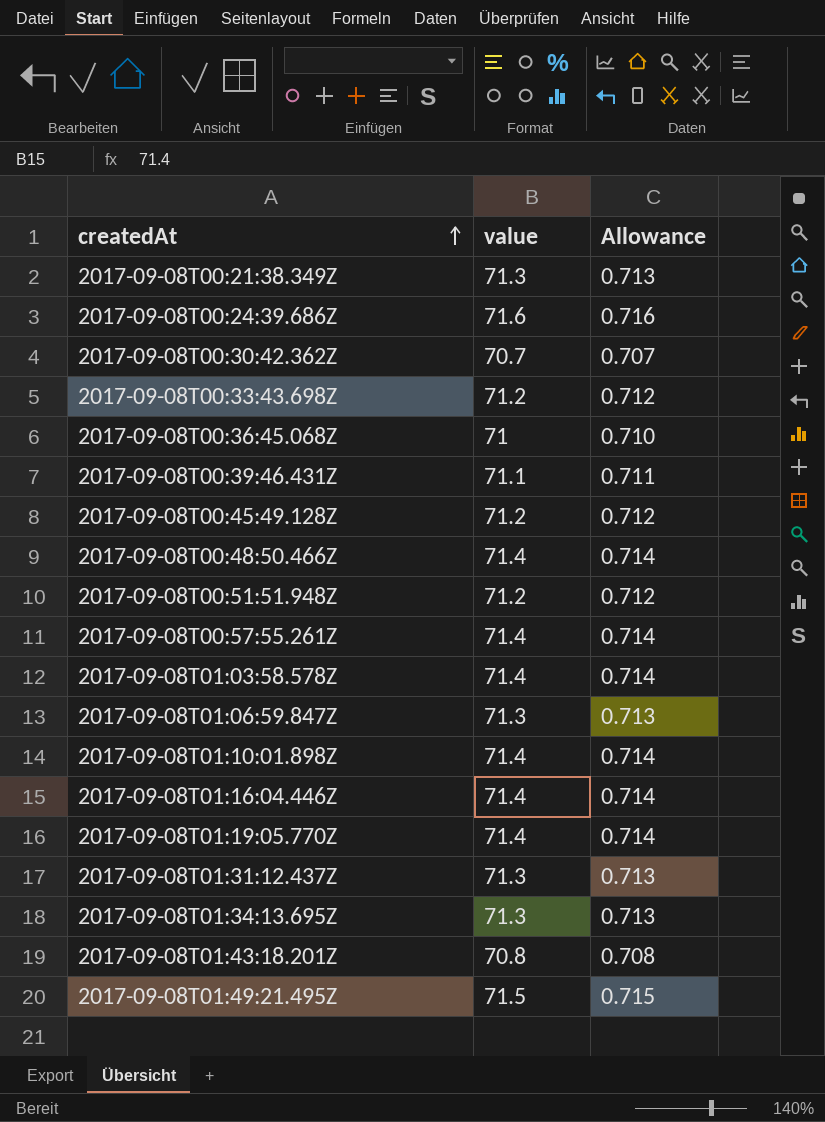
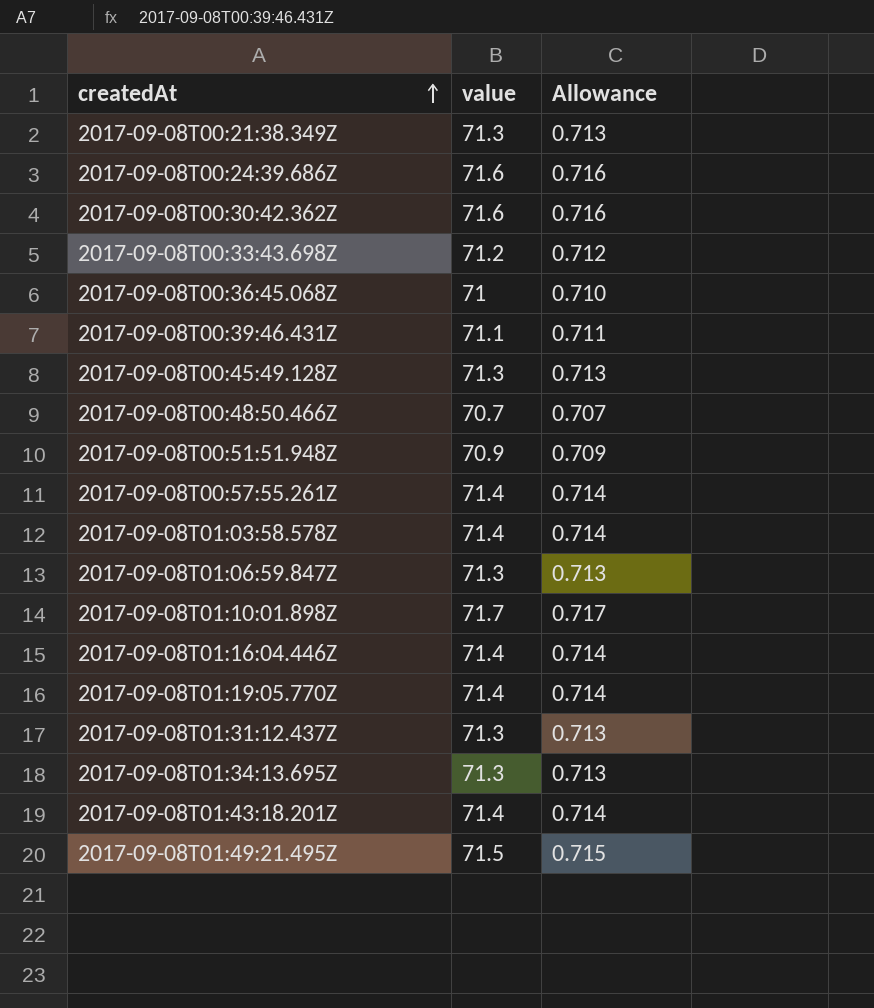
2017-09-08T00:30:42.362Z | value: 70.7 -> 71.6
2017-09-08T00:30:42.362Z | Allowance: 0.707 -> 0.716
2017-09-08T00:45:49.128Z | value: 71.2 -> 71.3
2017-09-08T00:45:49.128Z | Allowance: 0.712 -> 0.713
2017-09-08T00:48:50.466Z | value: 71.4 -> 70.7
2017-09-08T00:48:50.466Z | Allowance: 0.714 -> 0.707
2017-09-08T00:51:51.948Z | value: 71.2 -> 70.9
2017-09-08T00:51:51.948Z | Allowance: 0.712 -> 0.709
2017-09-08T01:10:01.898Z | value: 71.4 -> 71.7
2017-09-08T01:10:01.898Z | Allowance: 0.714 -> 0.717
2017-09-08T01:43:18.201Z | value: 70.8 -> 71.4
2017-09-08T01:43:18.201Z | Allowance: 0.708 -> 0.714

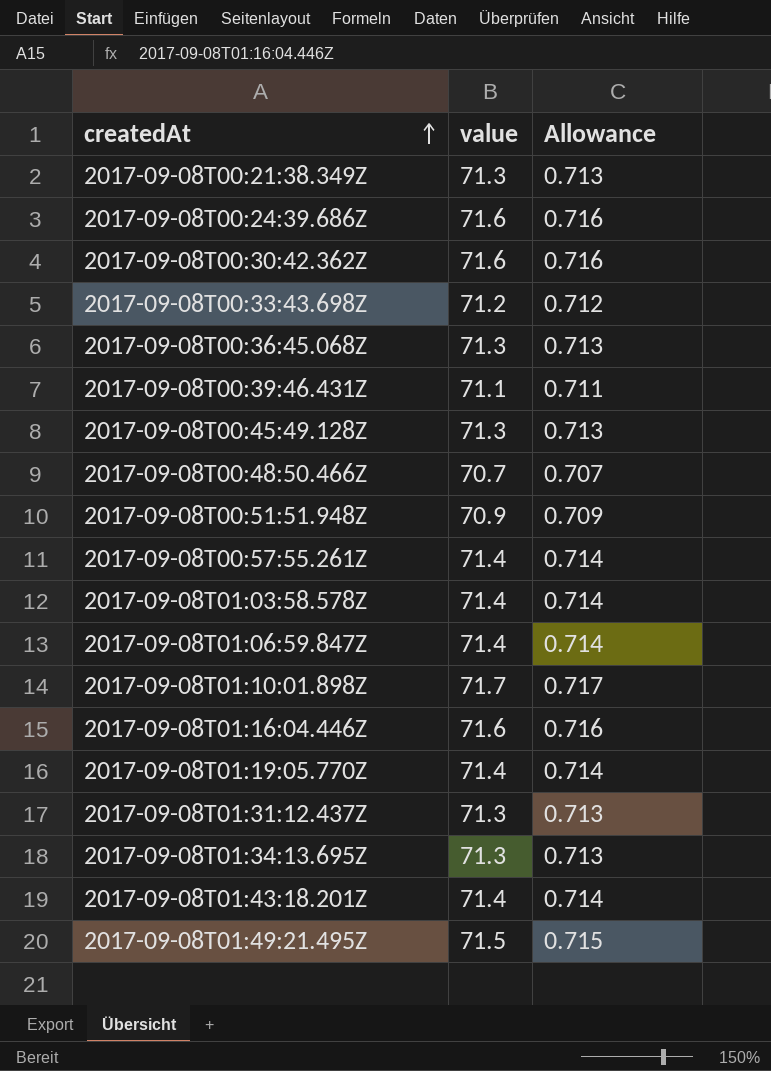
2017-09-08T00:36:45.068Z | value: 71 -> 71.3
2017-09-08T00:36:45.068Z | Allowance: 0.710 -> 0.713
2017-09-08T01:06:59.847Z | value: 71.3 -> 71.4
2017-09-08T01:06:59.847Z | Allowance: 0.713 -> 0.714
2017-09-08T01:16:04.446Z | value: 71.4 -> 71.6
2017-09-08T01:16:04.446Z | Allowance: 0.714 -> 0.716

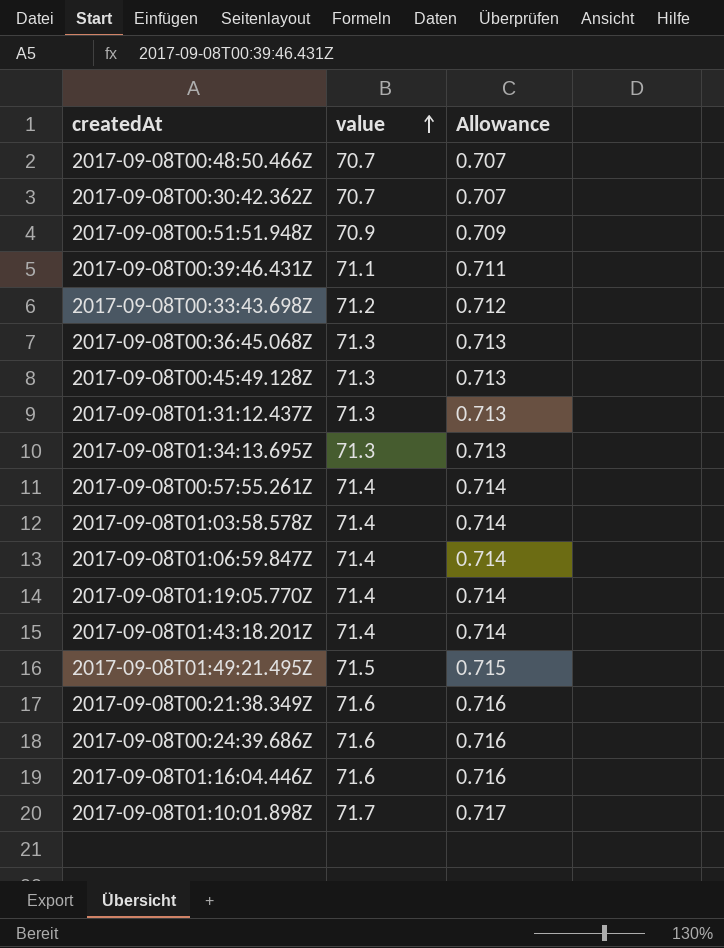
row order: createdAt ascending -> value ascending
2017-09-08T00:30:42.362Z | value: 71.6 -> 70.7
2017-09-08T00:30:42.362Z | Allowance: 0.716 -> 0.707
2017-09-08T00:21:38.349Z | value: 71.3 -> 71.6
2017-09-08T00:21:38.349Z | Allowance: 0.713 -> 0.716

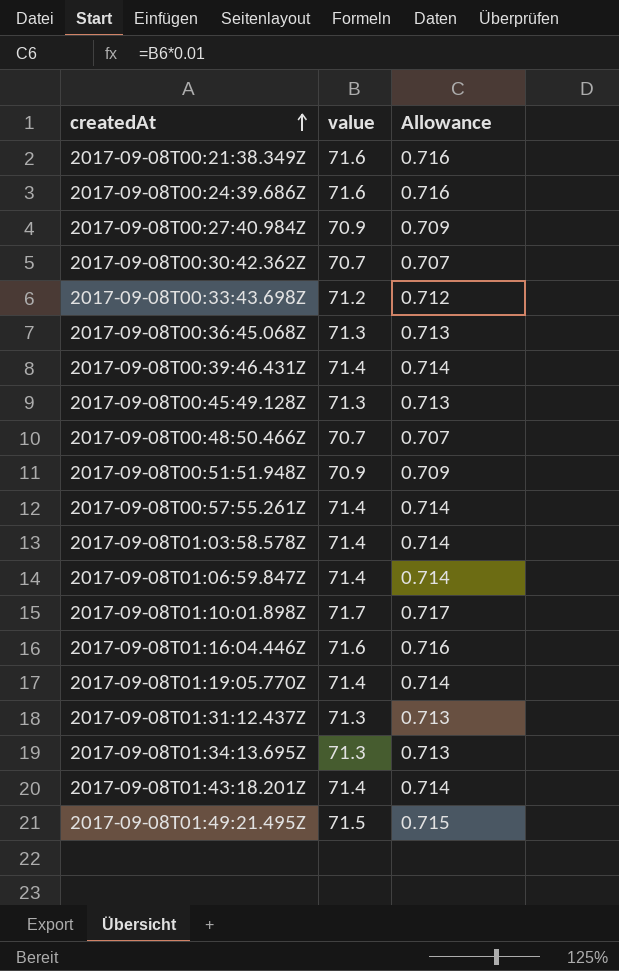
row order: value ascending -> createdAt ascending
row 2017-09-08T00:27:40.984Z: none -> 70.9 | 0.709
2017-09-08T00:39:46.431Z | value: 71.1 -> 71.4
2017-09-08T00:39:46.431Z | Allowance: 0.711 -> 0.714

